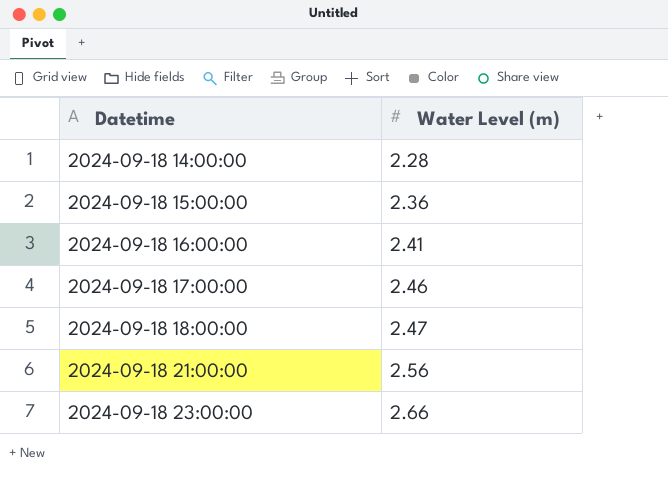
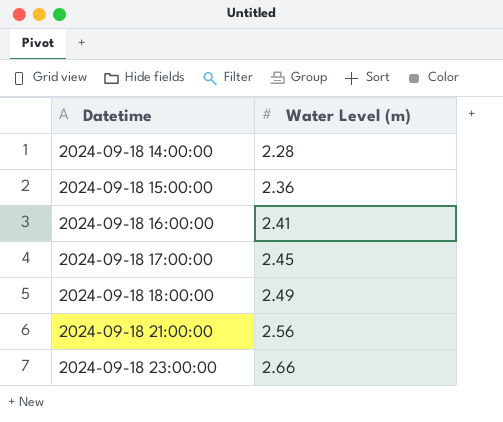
2024-09-18 17:00:00 | Water Level (m): 2.46 -> 2.45
2024-09-18 18:00:00 | Water Level (m): 2.47 -> 2.49

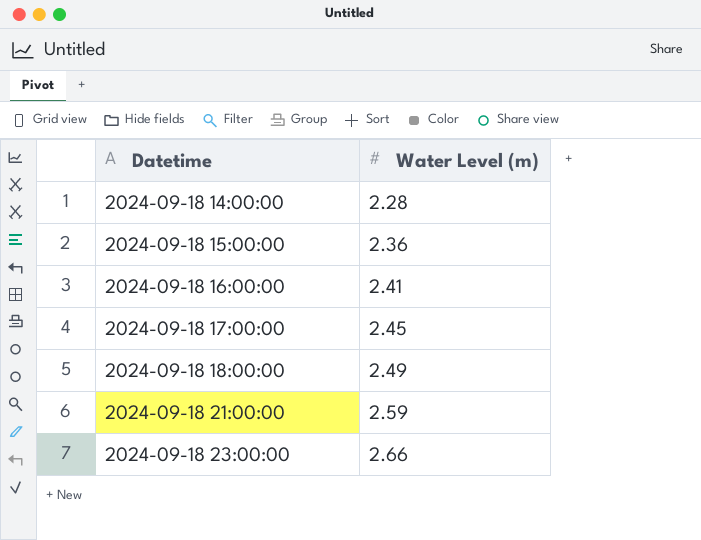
2024-09-18 21:00:00 | Water Level (m): 2.56 -> 2.59

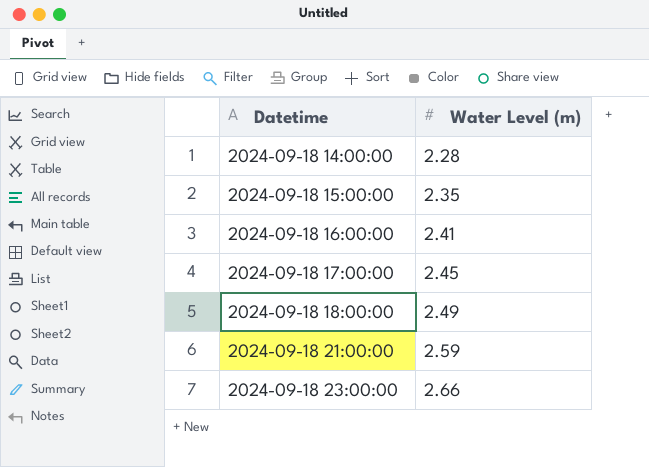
2024-09-18 15:00:00 | Water Level (m): 2.36 -> 2.35

